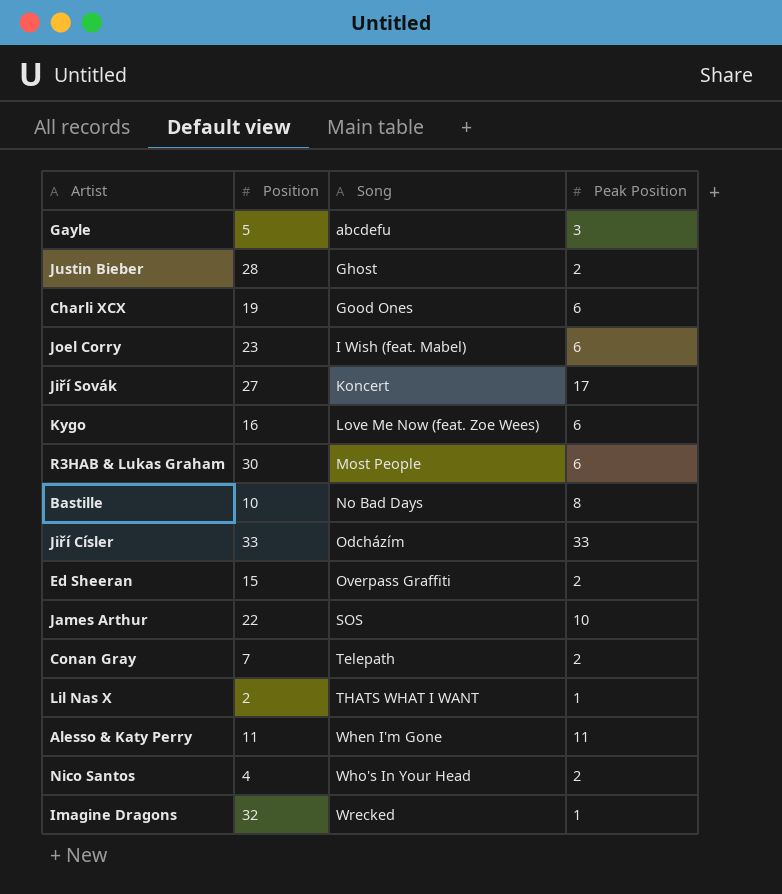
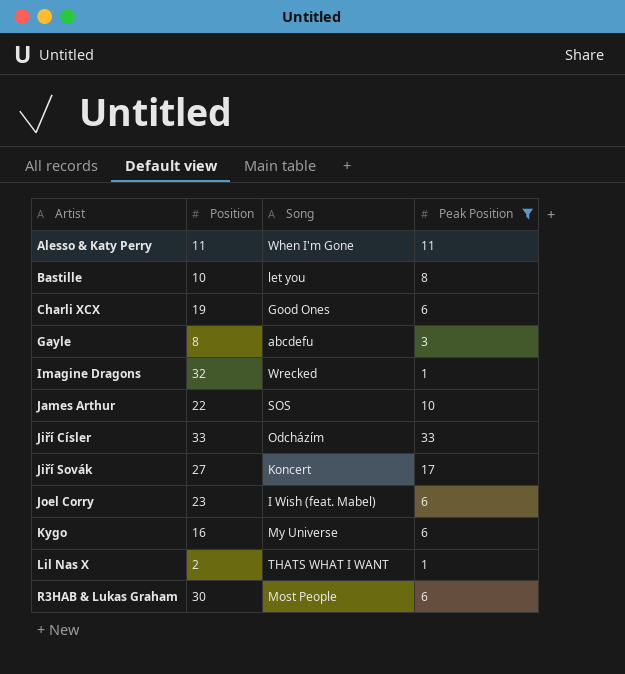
filter: none -> Peak Position != 2
row order: Song ascending -> Artist ascending
Bastille | Song: No Bad Days -> let you
Gayle | Position: 5 -> 8
Kygo | Song: Love Me Now (feat. Zoe Wees) -> My Universe

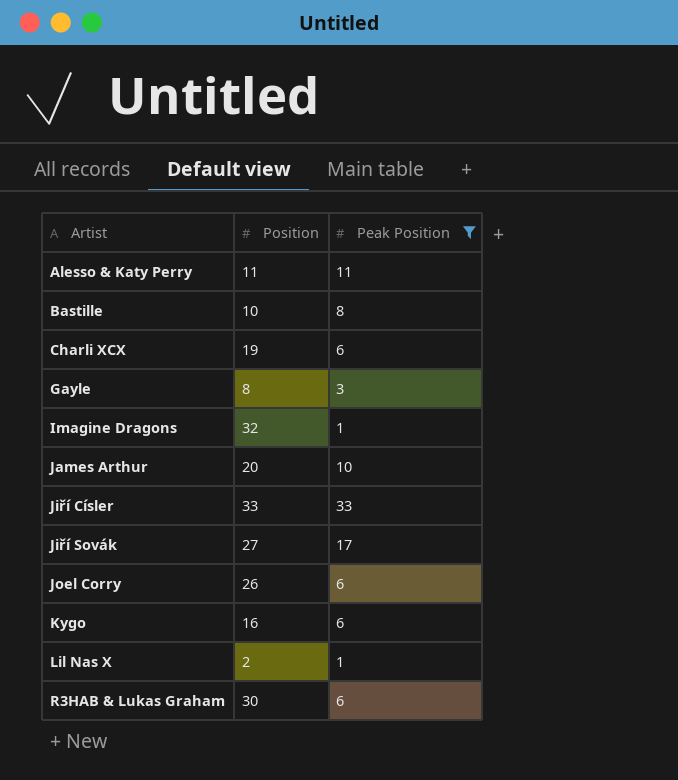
column Song | position: 3 -> none
James Arthur | Position: 22 -> 20
Joel Corry | Position: 23 -> 26

